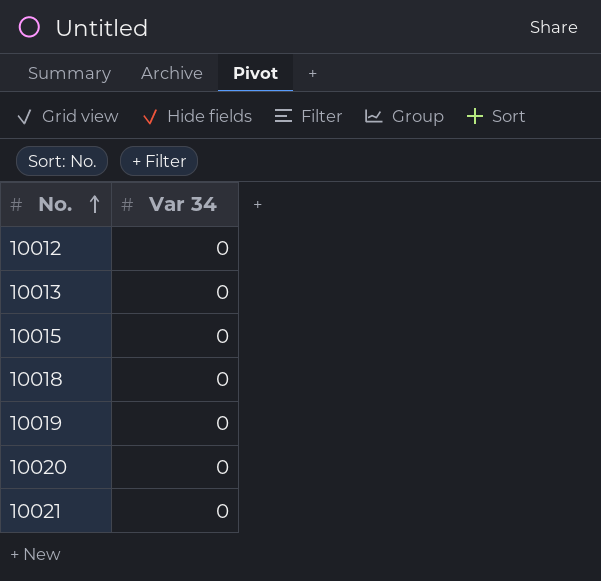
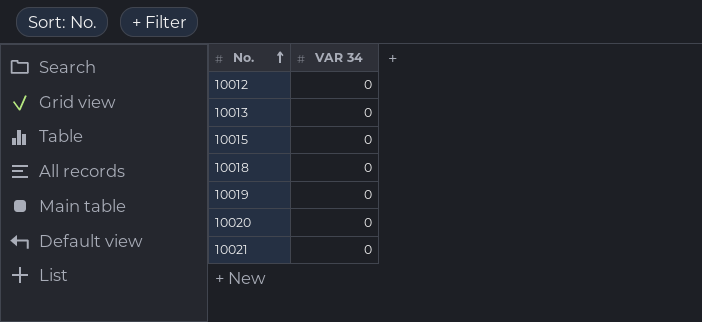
column name: Var 34 -> VAR 34

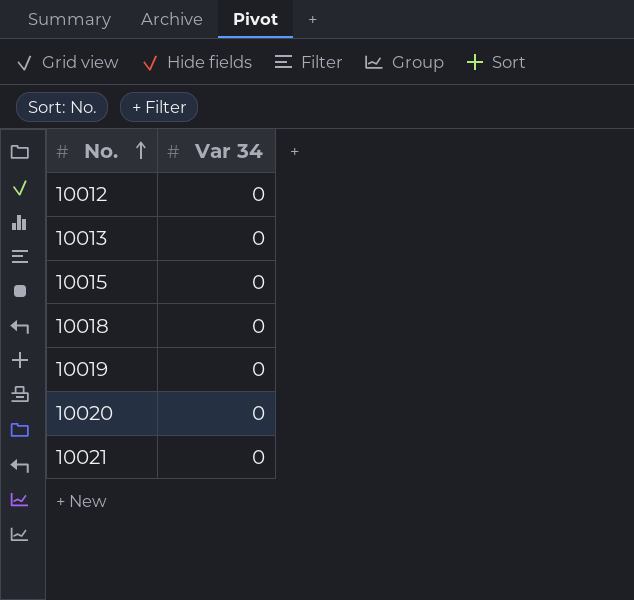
column name: VAR 34 -> Var 34

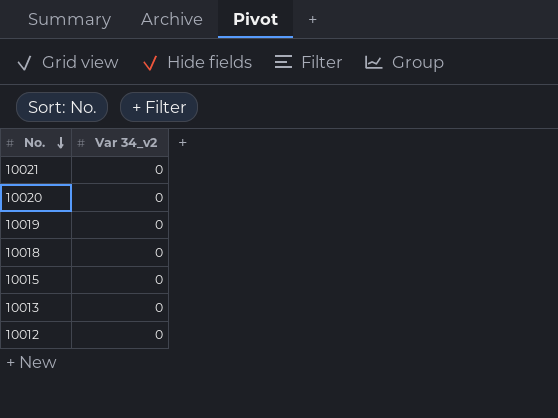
row order: No. ascending -> No. descending
column name: Var 34 -> Var 34_v2

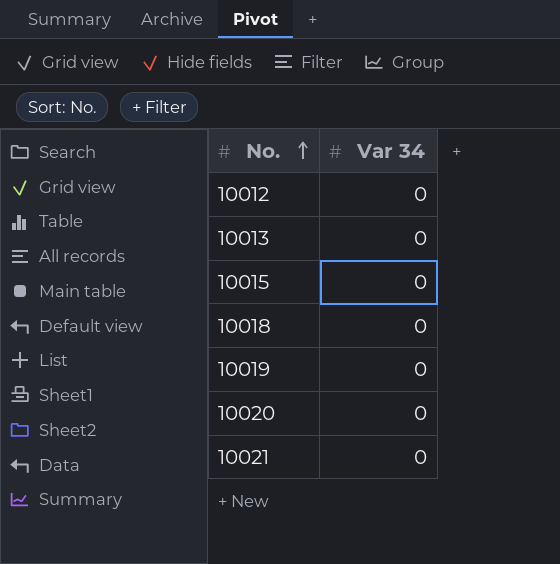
row order: No. descending -> No. ascending
column name: Var 34_v2 -> Var 34

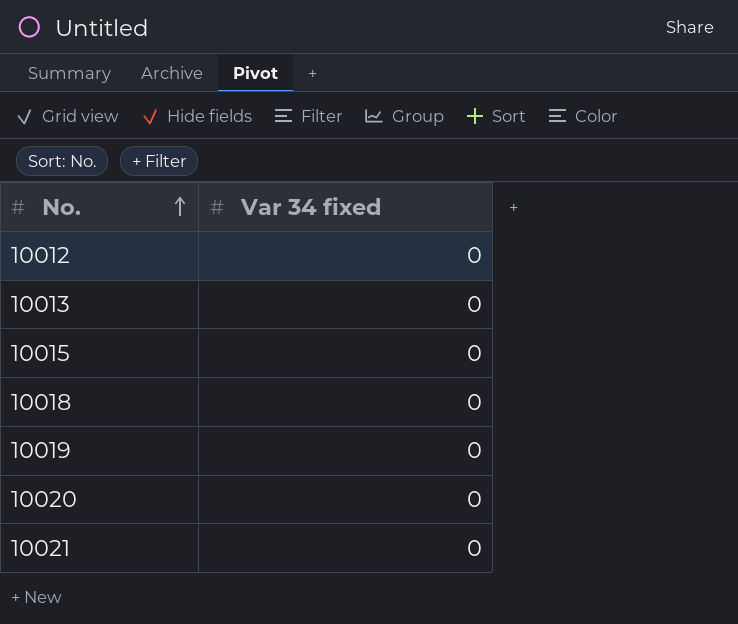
column name: Var 34 -> Var 34 fixed

